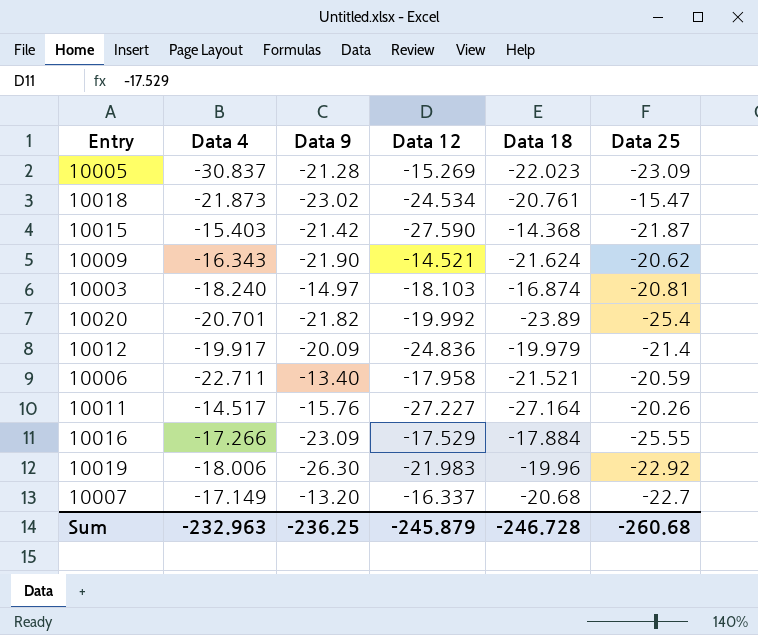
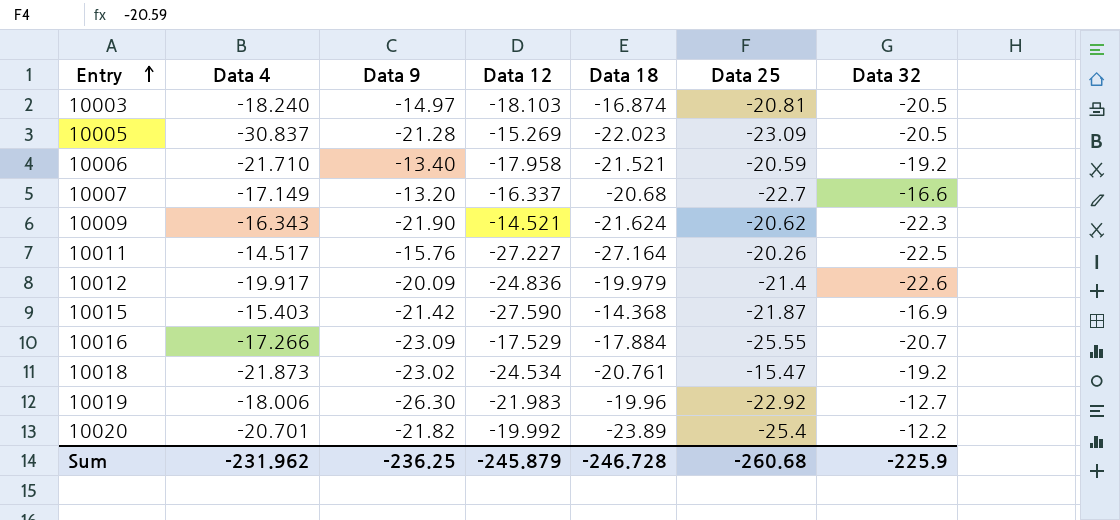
row order: none -> Entry ascending
column Data 32 | position: none -> 7
10006 | Data 4: -22.711 -> -21.710
Sum | Data 4: -232.963 -> -231.962

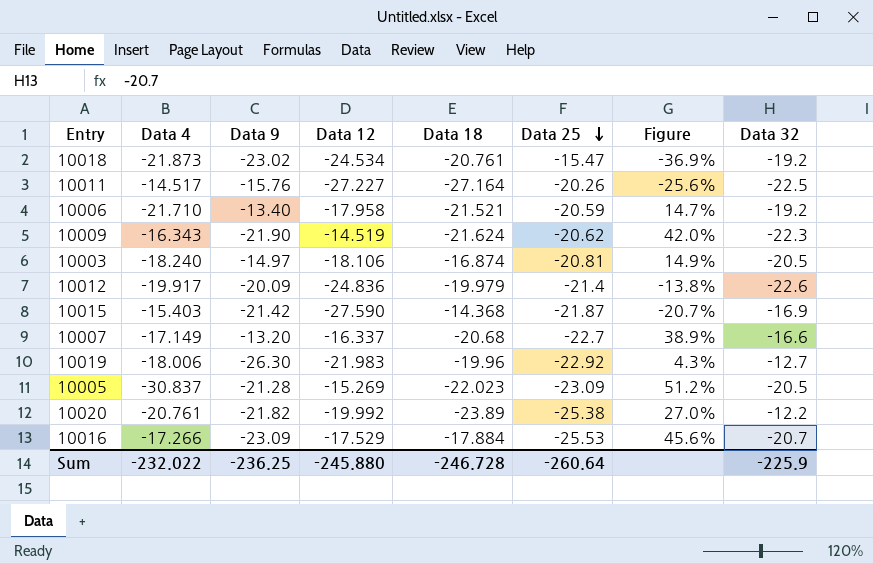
row order: Entry ascending -> Data 25 descending
column Figure | formula: none -> ([Data 25] - [Data 12]) / [Data 12]
10009 | Data 12: -14.521 -> -14.519
10003 | Data 12: -18.103 -> -18.106
10020 | Data 4: -20.701 -> -20.761
10020 | Data 25: -25.4 -> -25.38
10016 | Data 25: -25.55 -> -25.53
Sum | Data 4: -231.962 -> -232.022
Sum | Data 12: -245.879 -> -245.880
Sum | Data 25: -260.68 -> -260.64

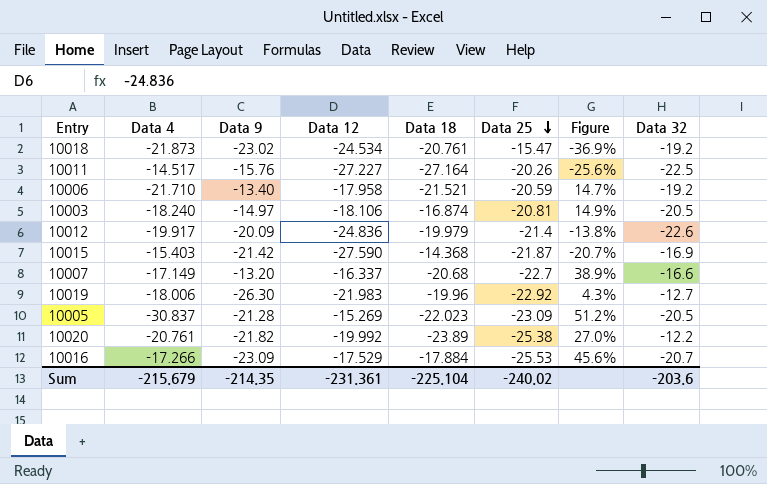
row 10009: -16.343 | -21.90 | -14.519 | -21.624 | -20.62 | 42.0% | -22.3 -> none
Sum | Data 4: -232.022 -> -215.679
Sum | Data 9: -236.25 -> -214.35
Sum | Data 12: -245.880 -> -231.361
Sum | Data 18: -246.728 -> -225.104
Sum | Data 25: -260.64 -> -240.02
Sum | Data 32: -225.9 -> -203.6

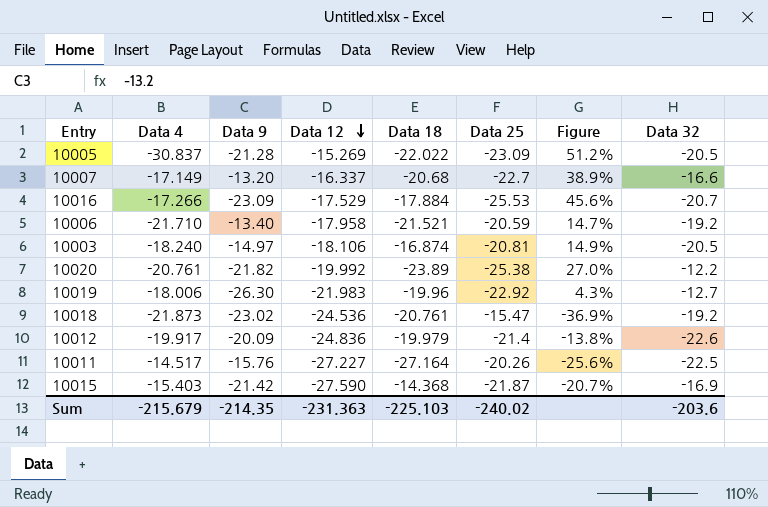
row order: Data 25 descending -> Data 12 descending
10005 | Data 18: -22.023 -> -22.022
10018 | Data 12: -24.534 -> -24.536
Sum | Data 12: -231.361 -> -231.363
Sum | Data 18: -225.104 -> -225.103

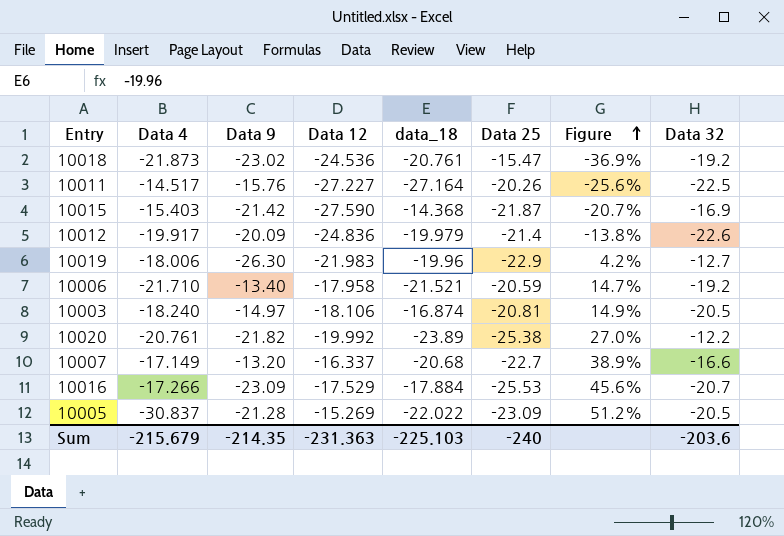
row order: Data 12 descending -> Figure ascending
column name: Data 18 -> data_18
10019 | Data 25: -22.92 -> -22.9
10019 | Figure: 4.3% -> 4.2%
Sum | Data 25: -240.02 -> -240

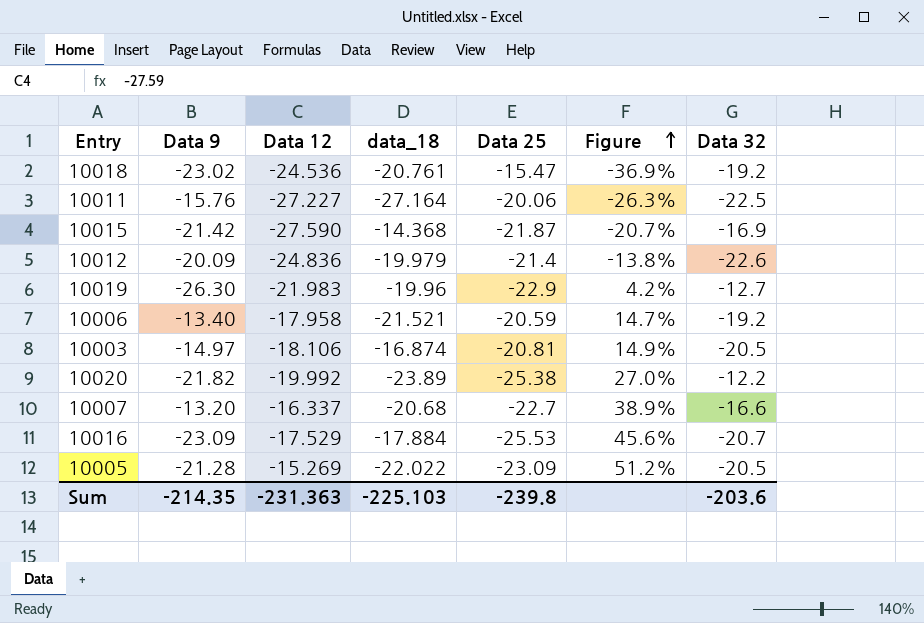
column Data 4 | position: 2 -> none
10011 | Data 25: -20.26 -> -20.06
10011 | Figure: -25.6% -> -26.3%
Sum | Data 25: -240 -> -239.8

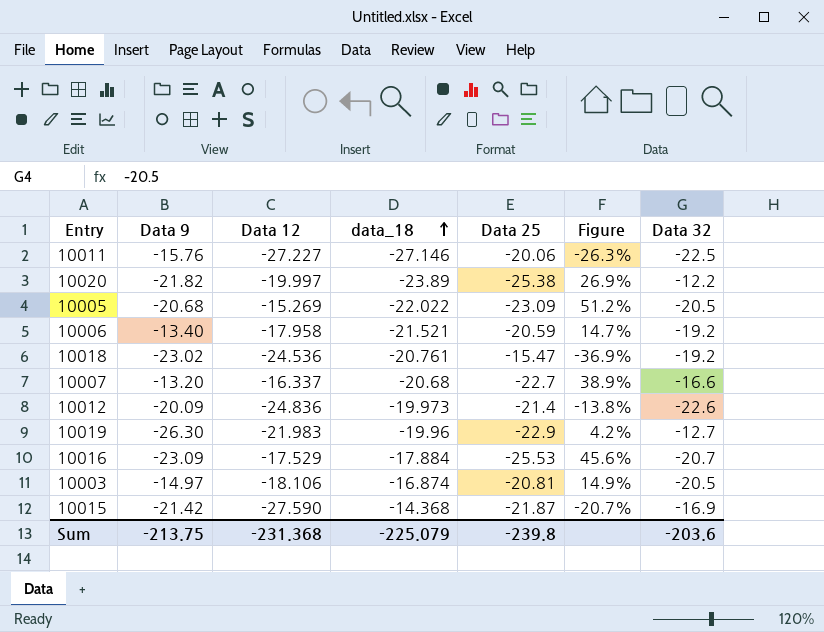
row order: Figure ascending -> data_18 ascending
10011 | data_18: -27.164 -> -27.146
10020 | Data 12: -19.992 -> -19.997
10020 | Figure: 27.0% -> 26.9%
10005 | Data 9: -21.28 -> -20.68
10012 | data_18: -19.979 -> -19.973
Sum | Data 9: -214.35 -> -213.75
Sum | Data 12: -231.363 -> -231.368
Sum | data_18: -225.103 -> -225.079

